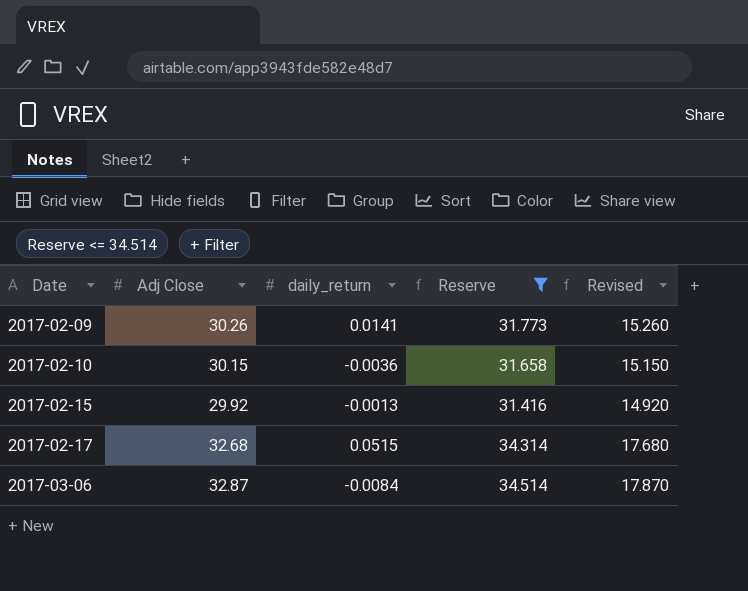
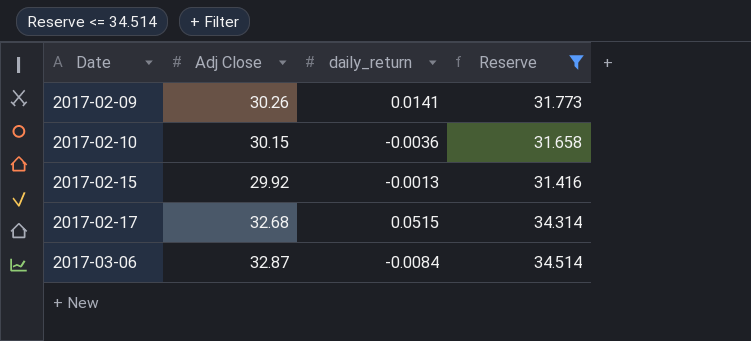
column Revised | formula: [Adj Close] - 15 -> none

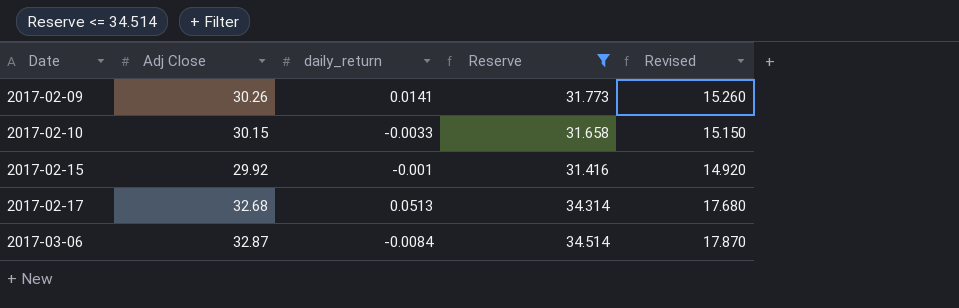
column Revised | formula: none -> [Adj Close] - 15
2017-02-10 | daily_return: -0.0036 -> -0.0033
2017-02-15 | daily_return: -0.0013 -> -0.001
2017-02-17 | daily_return: 0.0515 -> 0.0513

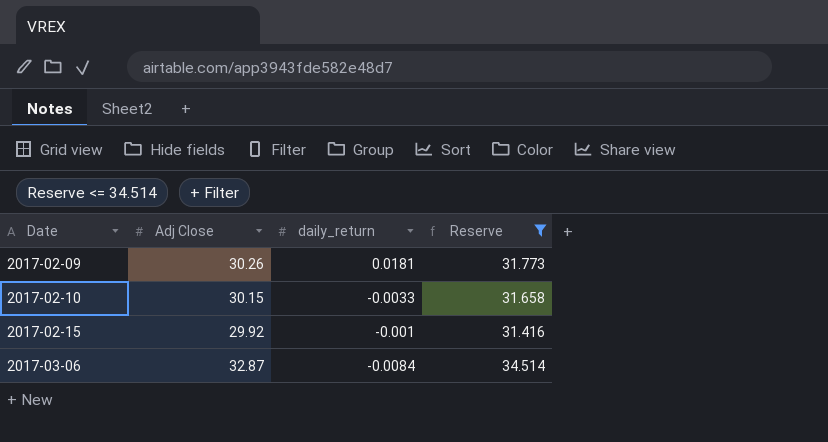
column Revised | formula: [Adj Close] - 15 -> none
row 2017-02-17: 32.68 | 0.0513 | 34.314 | 17.680 -> none
2017-02-09 | daily_return: 0.0141 -> 0.0181

